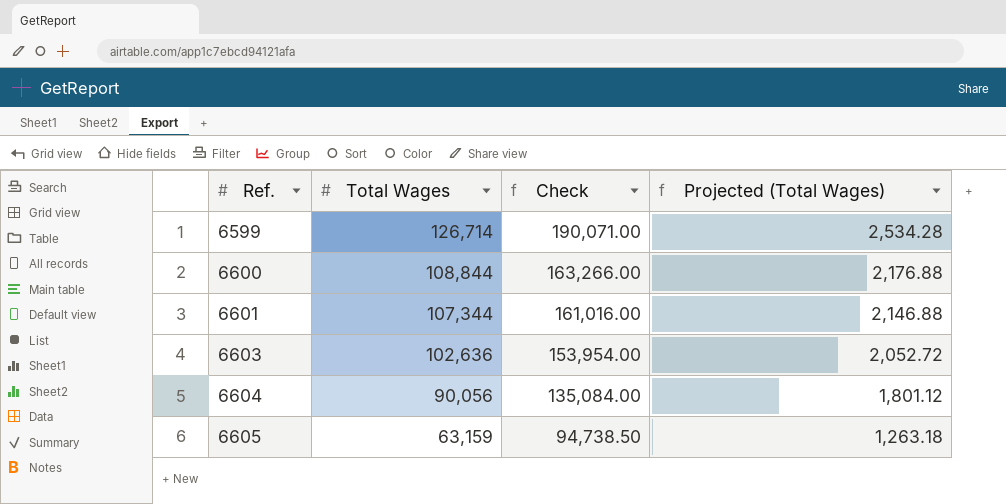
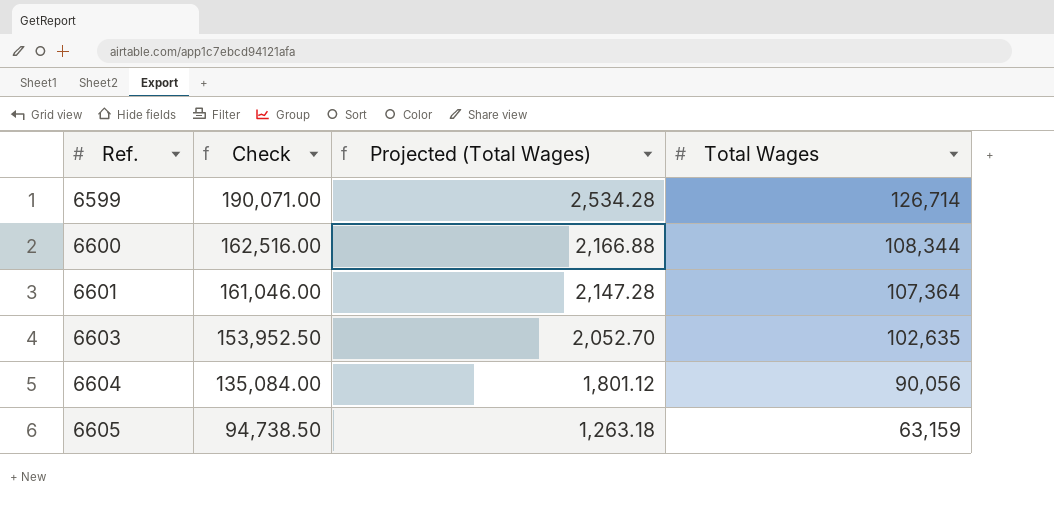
column Total Wages | position: 2 -> 4
6600 | Check: 163,266.00 -> 162,516.00
6600 | Projected (Total Wages): 2,176.88 -> 2,166.88
6600 | Total Wages: 108,844 -> 108,344
6601 | Check: 161,016.00 -> 161,046.00
6601 | Projected (Total Wages): 2,146.88 -> 2,147.28
6601 | Total Wages: 107,344 -> 107,364
6603 | Check: 153,954.00 -> 153,952.50
6603 | Projected (Total Wages): 2,052.72 -> 2,052.70
6603 | Total Wages: 102,636 -> 102,635

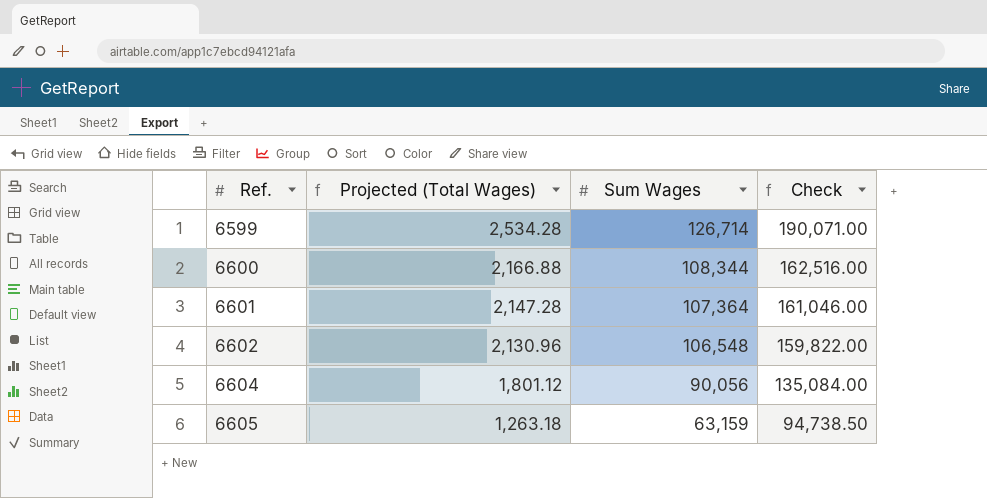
column name: Total Wages -> Sum Wages
column Check | position: 2 -> 4
row 6603: 153,952.50 | 2,052.70 | 102,635 -> none
row 6602: none -> 2,130.96 | 106,548 | 159,822.00

